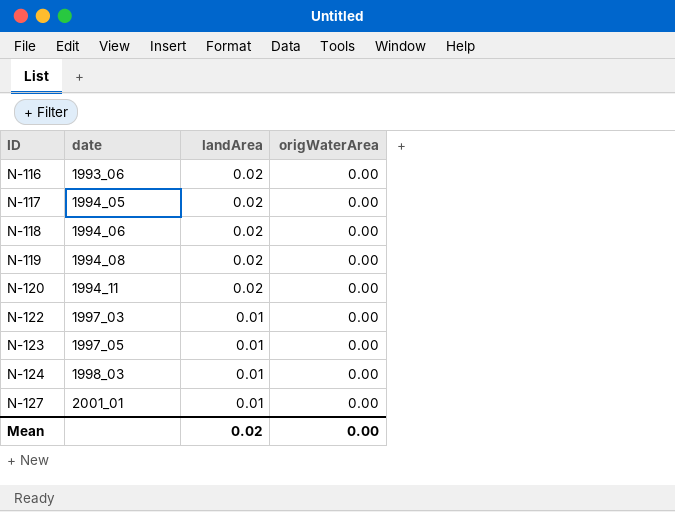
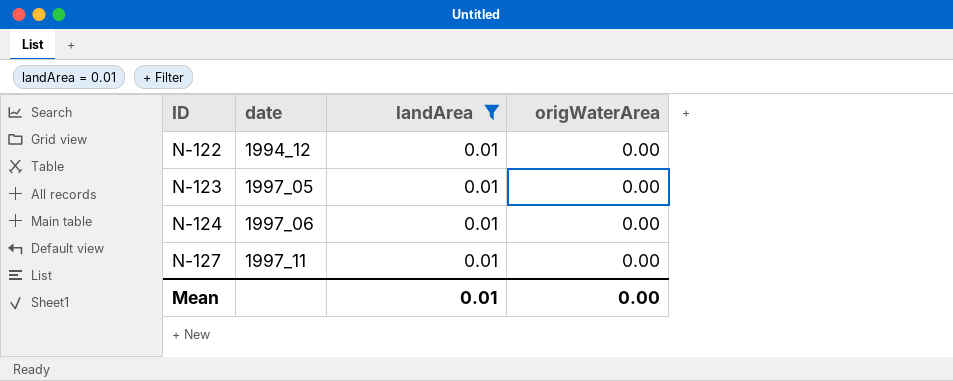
filter: none -> landArea = 0.01
N-122 | date: 1997_03 -> 1994_12
N-124 | date: 1998_03 -> 1997_06
N-127 | date: 2001_01 -> 1997_11
Mean | landArea: 0.02 -> 0.01

